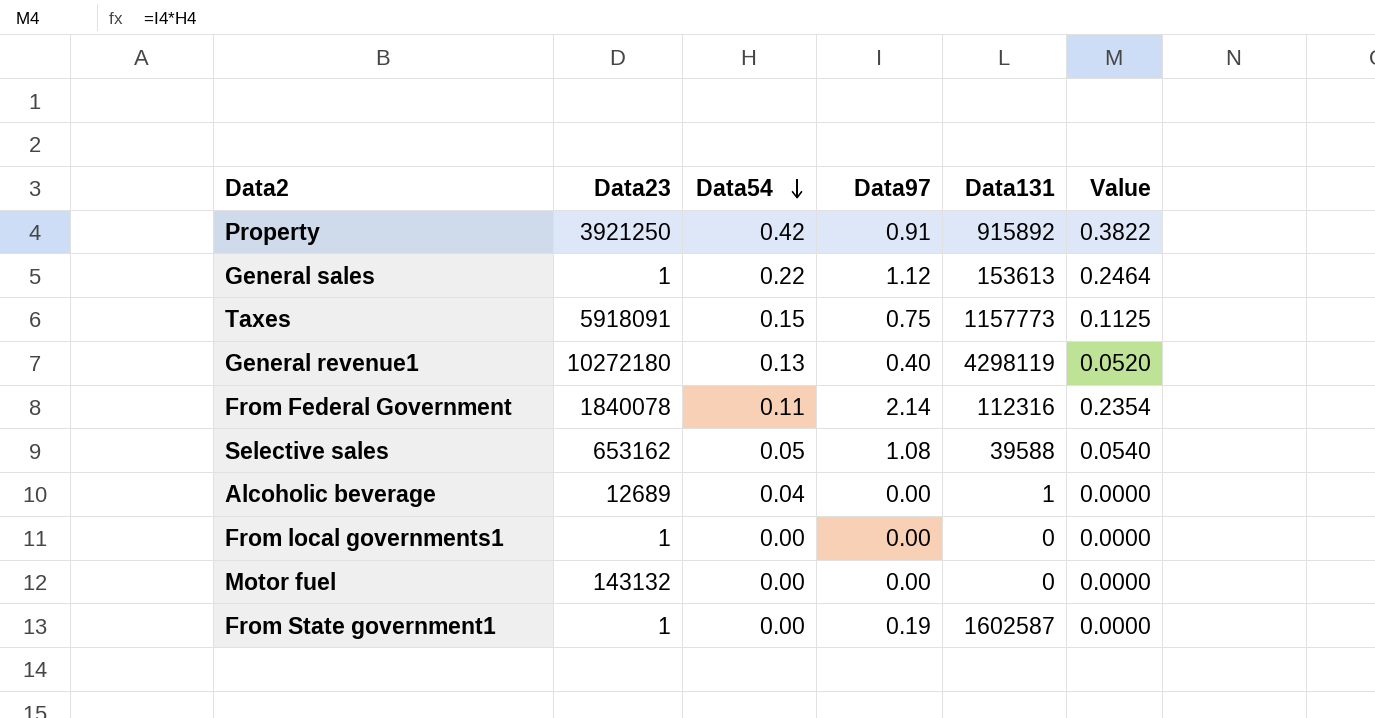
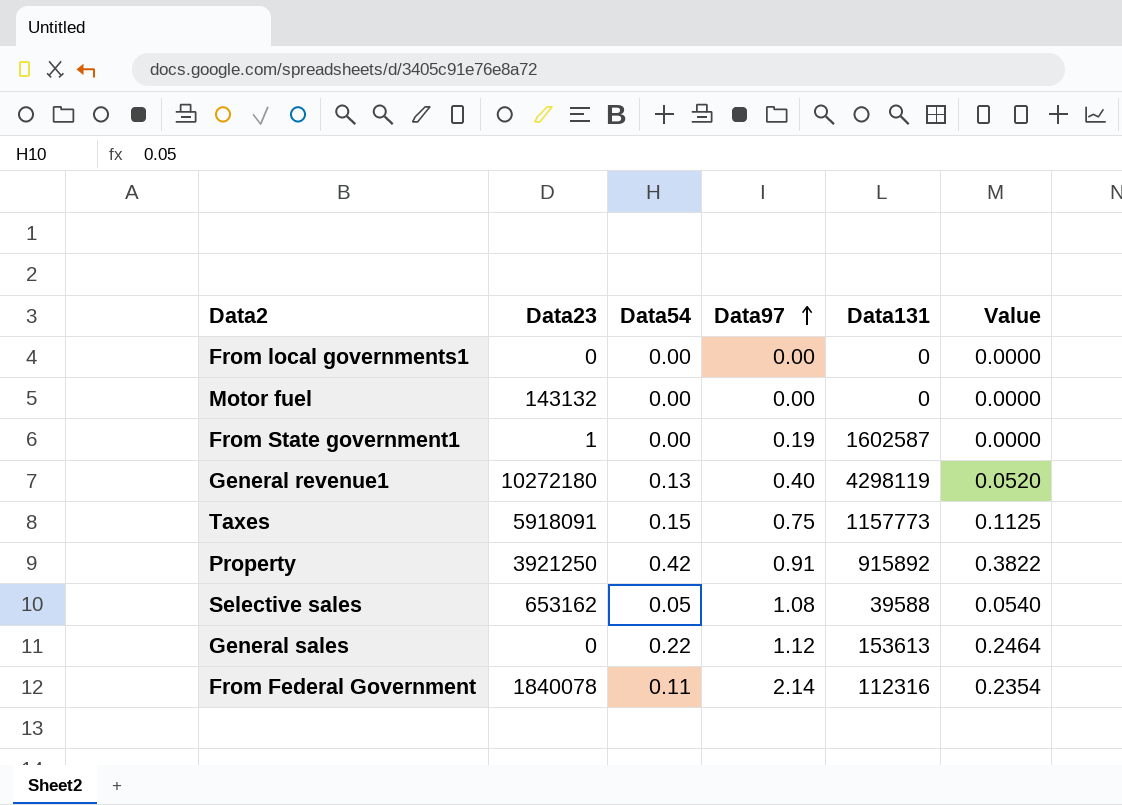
row order: Data54 descending -> Data97 ascending
row Alcoholic beverage: 12689 | 0.04 | 0.00 | 1 | 0.0000 -> none
From local governments1 | Data23: 1 -> 0
General sales | Data23: 1 -> 0

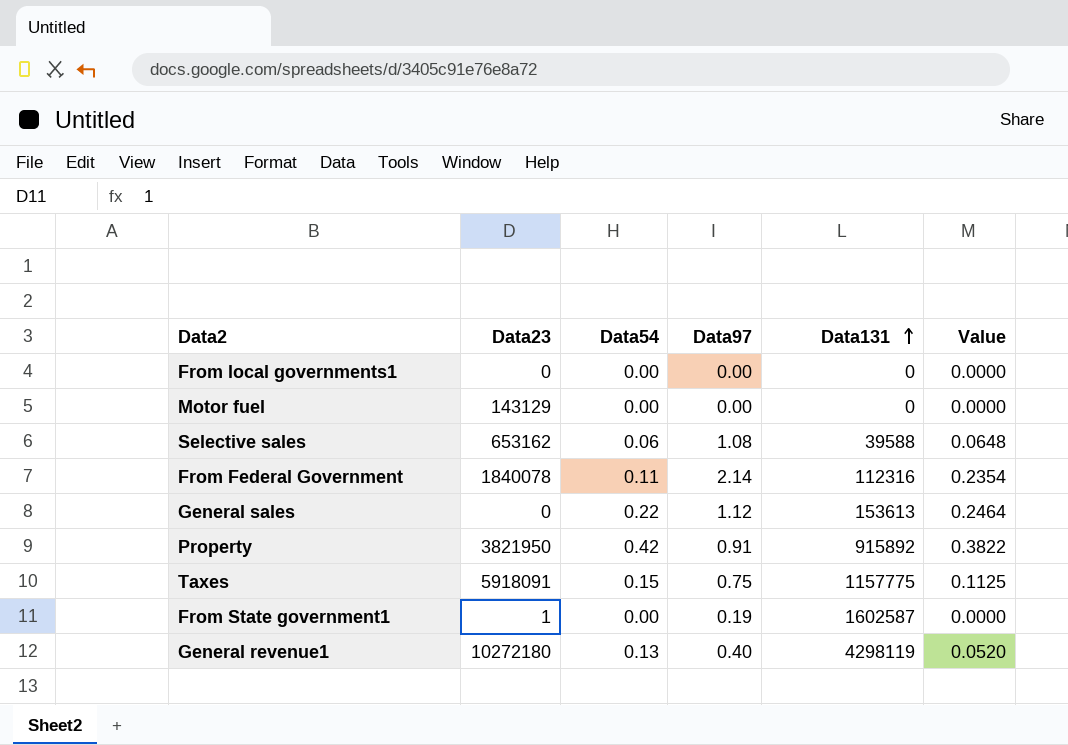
row order: Data97 ascending -> Data131 ascending
Motor fuel | Data23: 143132 -> 143129
Selective sales | Data54: 0.05 -> 0.06
Selective sales | Value: 0.0540 -> 0.0648
Property | Data23: 3921250 -> 3821950
Taxes | Data131: 1157773 -> 1157775

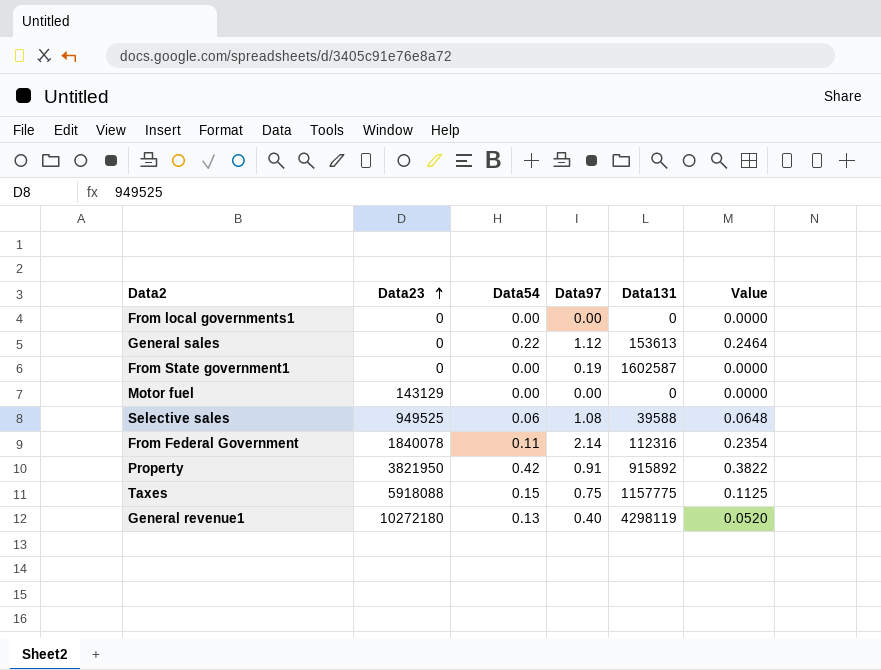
row order: Data131 ascending -> Data23 ascending
From State government1 | Data23: 1 -> 0
Selective sales | Data23: 653162 -> 949525
Taxes | Data23: 5918091 -> 5918088

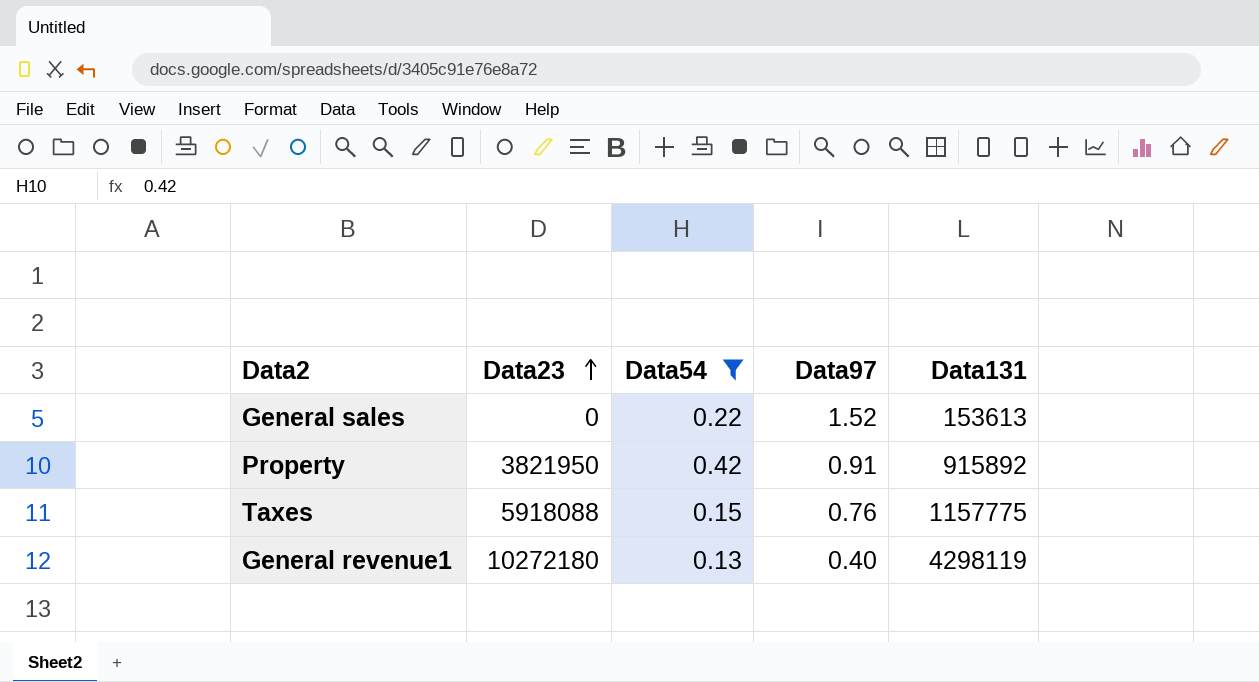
filter: none -> Data54 >= 0.13
column Value | formula: [Data54] * [Data97] -> none
General sales | Data97: 1.12 -> 1.52
Taxes | Data97: 0.75 -> 0.76

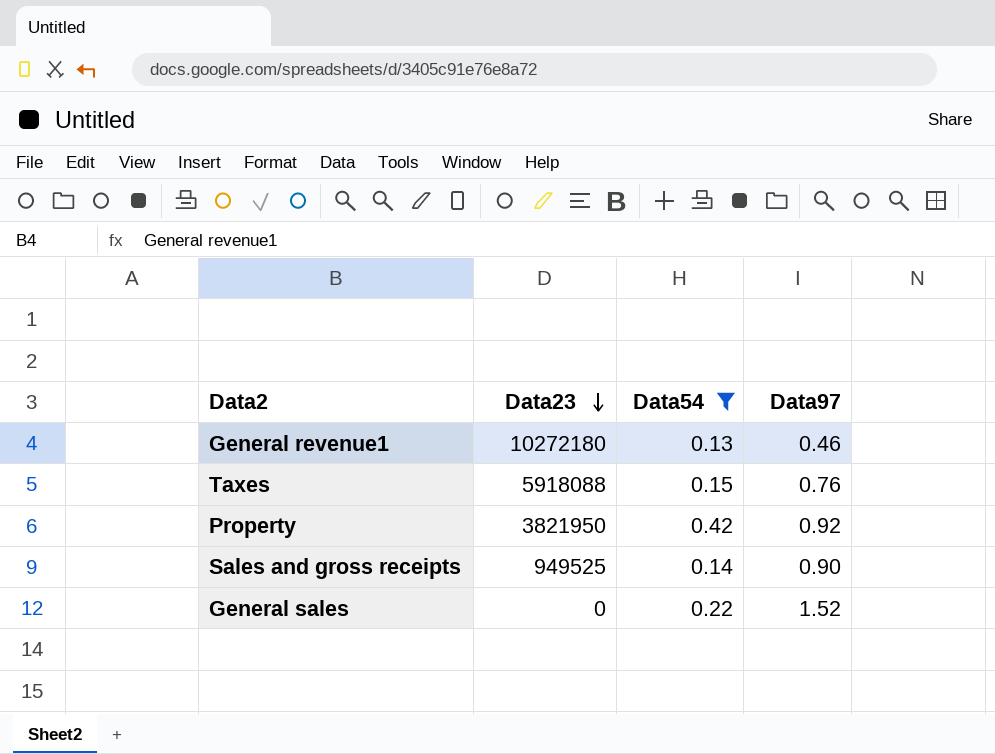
row order: Data23 ascending -> Data23 descending
column Data131 | position: 5 -> none
General revenue1 | Data97: 0.40 -> 0.46
Property | Data97: 0.91 -> 0.92
row Sales and gross receipts: none -> 949525 | 0.14 | 0.90

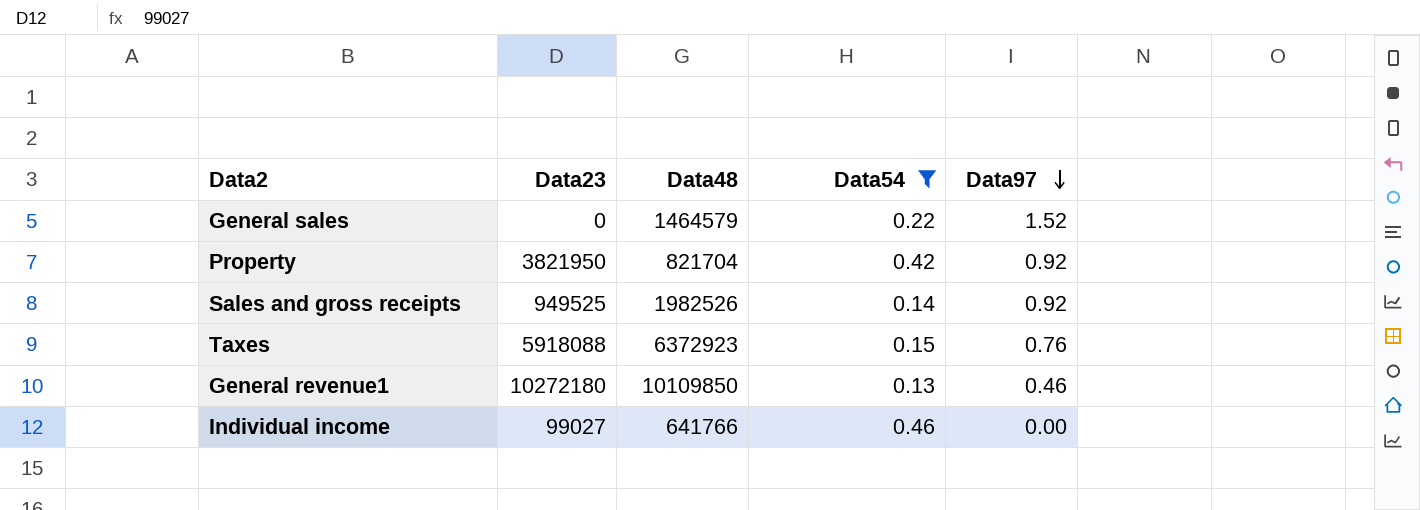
row order: Data23 descending -> Data97 descending
column Data48 | position: none -> 3
Sales and gross receipts | Data97: 0.90 -> 0.92
row Individual income: none -> 99027 | 641766 | 0.46 | 0.00

